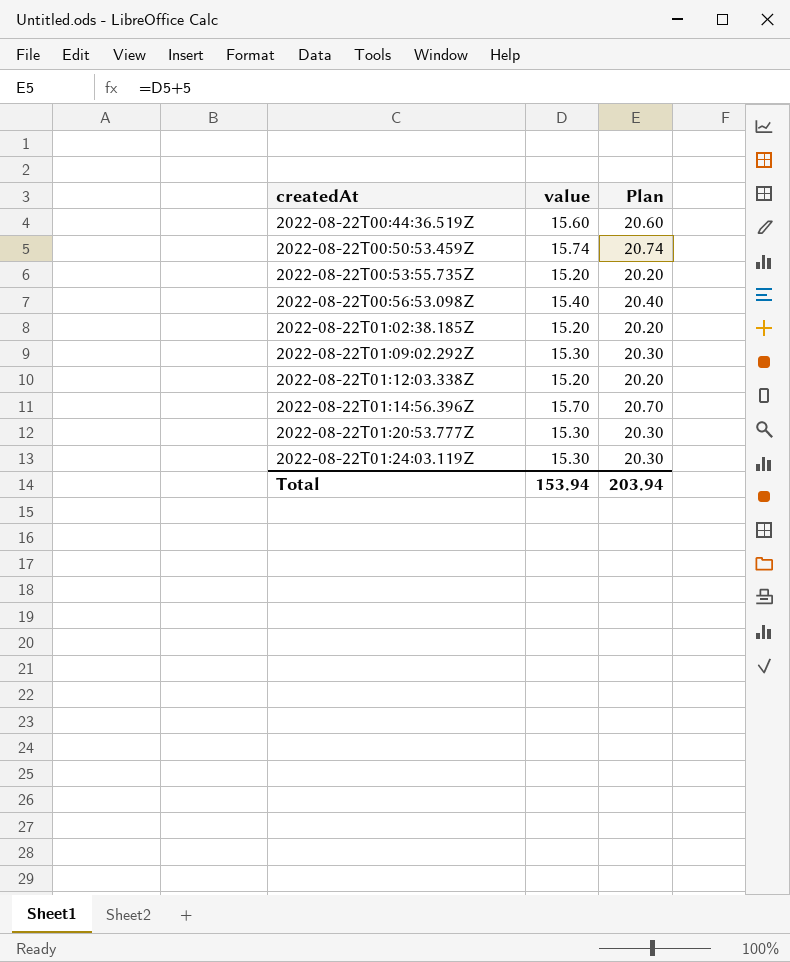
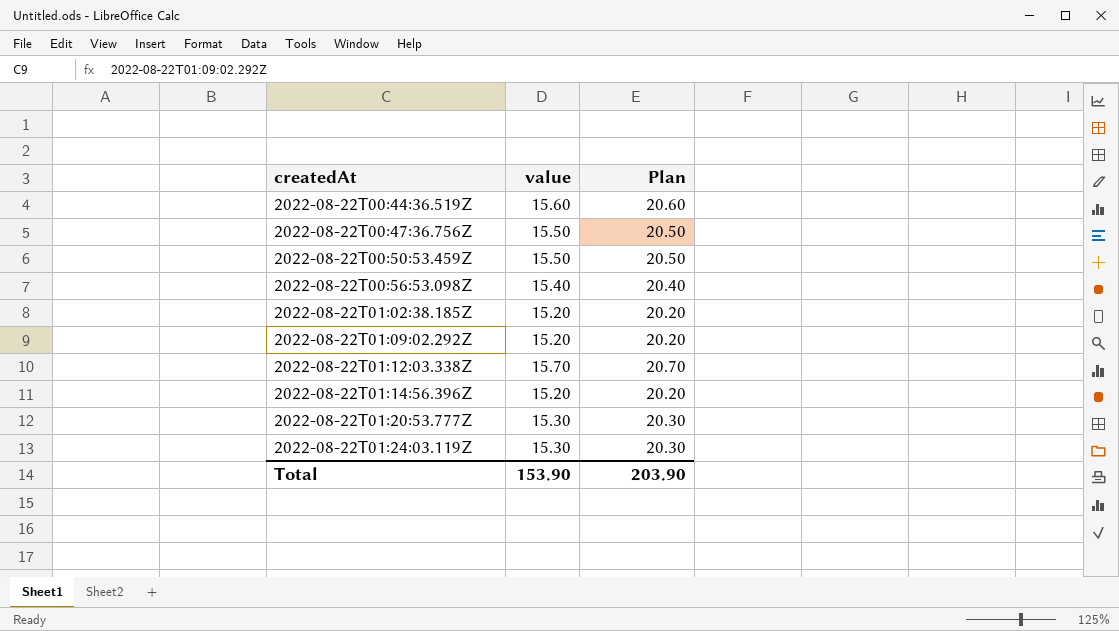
row 2022-08-22T00:53:55.735Z: 15.20 | 20.20 -> none
row 2022-08-22T00:47:36.756Z: none -> 15.50 | 20.50
2022-08-22T00:50:53.459Z | value: 15.74 -> 15.50
2022-08-22T00:50:53.459Z | Plan: 20.74 -> 20.50
2022-08-22T01:09:02.292Z | value: 15.30 -> 15.20
2022-08-22T01:09:02.292Z | Plan: 20.30 -> 20.20
2022-08-22T01:12:03.338Z | value: 15.20 -> 15.70
2022-08-22T01:12:03.338Z | Plan: 20.20 -> 20.70
2022-08-22T01:14:56.396Z | value: 15.70 -> 15.20
2022-08-22T01:14:56.396Z | Plan: 20.70 -> 20.20
Total | value: 153.94 -> 153.90
Total | Plan: 203.94 -> 203.90

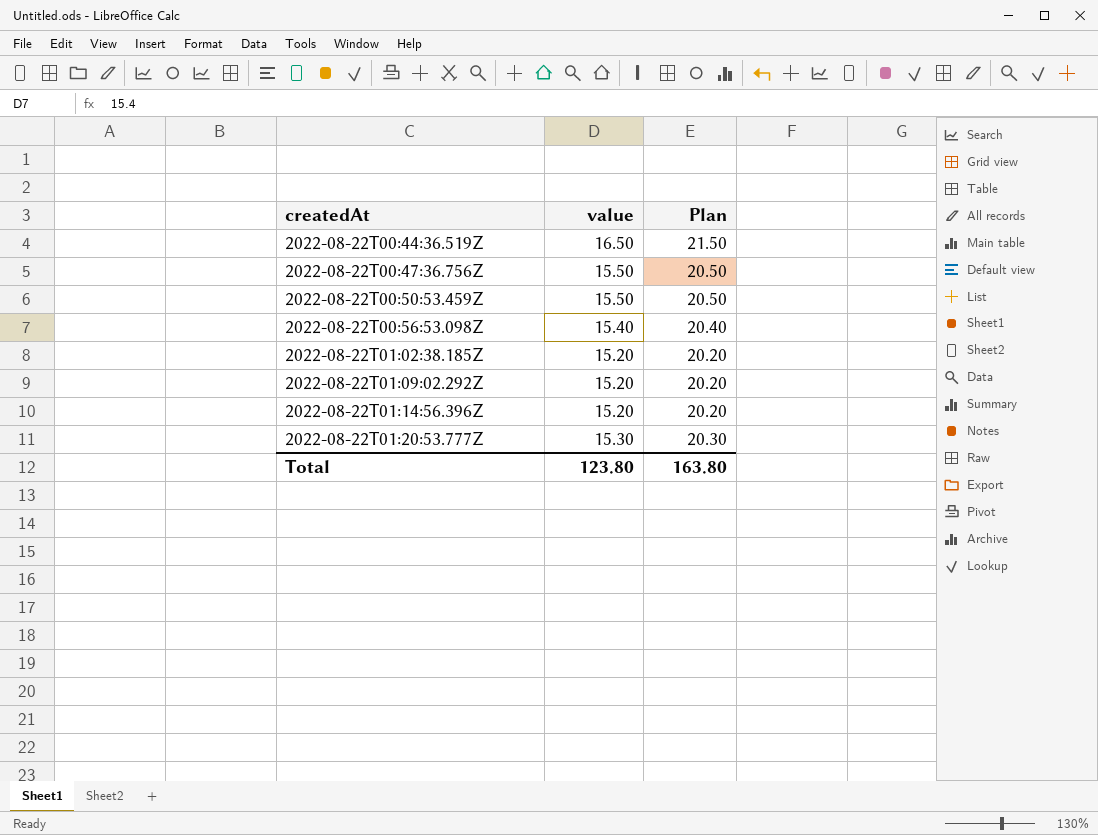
row 2022-08-22T01:12:03.338Z: 15.70 | 20.70 -> none
row 2022-08-22T01:24:03.119Z: 15.30 | 20.30 -> none
2022-08-22T00:44:36.519Z | value: 15.60 -> 16.50
2022-08-22T00:44:36.519Z | Plan: 20.60 -> 21.50
Total | value: 153.90 -> 123.80
Total | Plan: 203.90 -> 163.80

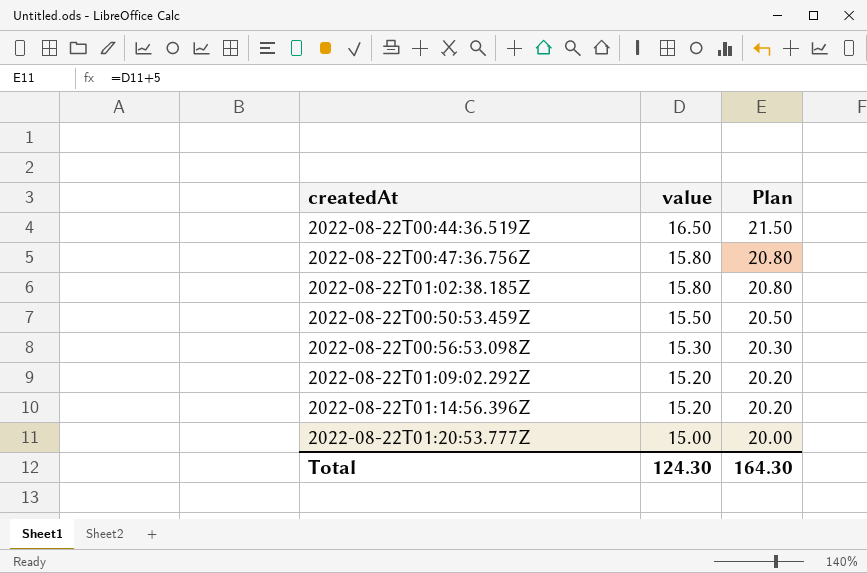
row order: createdAt ascending -> value descending
2022-08-22T00:47:36.756Z | value: 15.50 -> 15.80
2022-08-22T00:47:36.756Z | Plan: 20.50 -> 20.80
2022-08-22T01:02:38.185Z | value: 15.20 -> 15.80
2022-08-22T01:02:38.185Z | Plan: 20.20 -> 20.80
2022-08-22T00:56:53.098Z | value: 15.40 -> 15.30
2022-08-22T00:56:53.098Z | Plan: 20.40 -> 20.30
2022-08-22T01:20:53.777Z | value: 15.30 -> 15.00
2022-08-22T01:20:53.777Z | Plan: 20.30 -> 20.00
Total | value: 123.80 -> 124.30
Total | Plan: 163.80 -> 164.30

